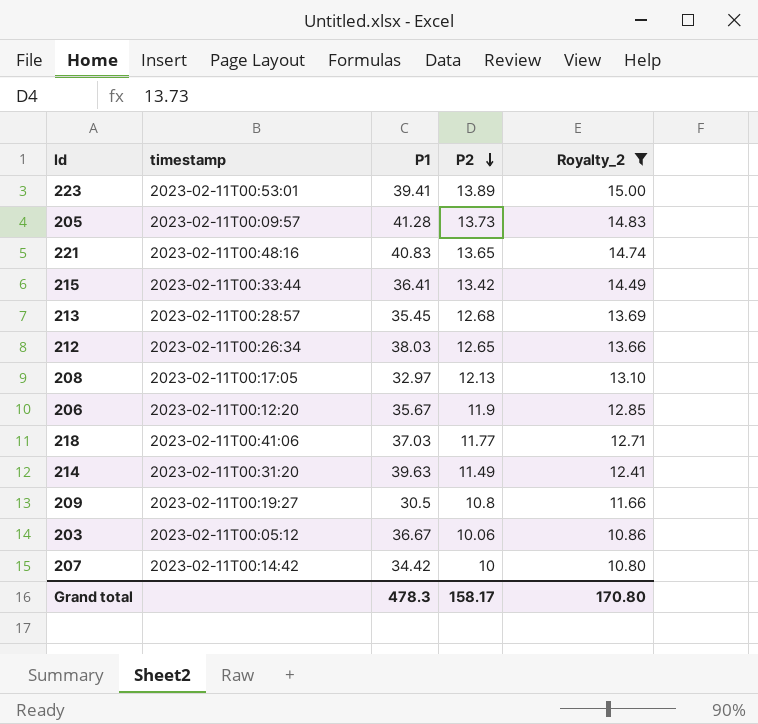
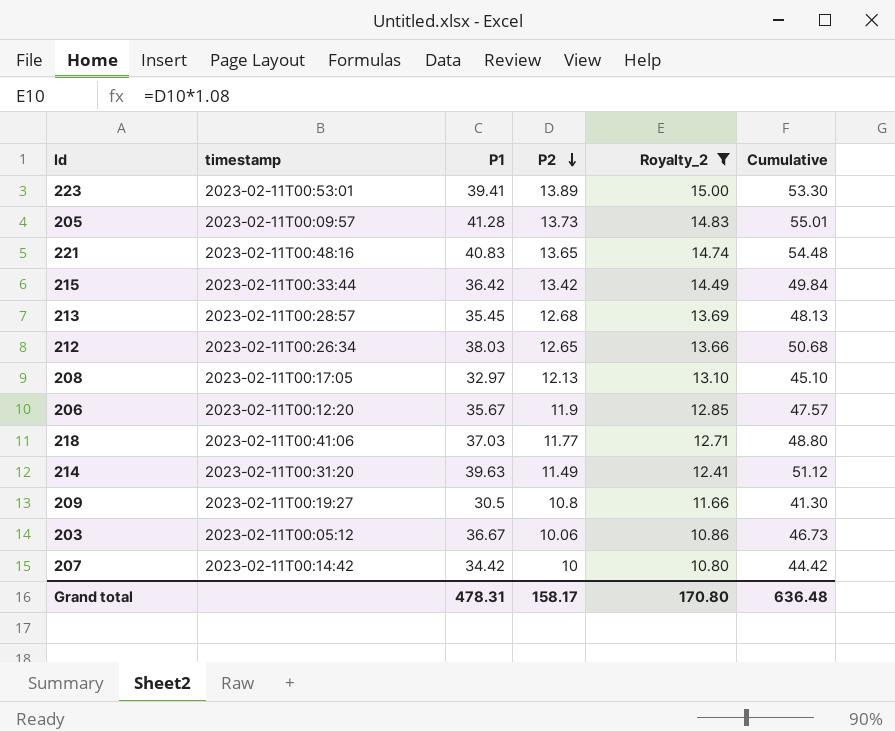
column Cumulative | formula: none -> [P1] + [P2]
215 | P1: 36.41 -> 36.42
Grand total | P1: 478.3 -> 478.31

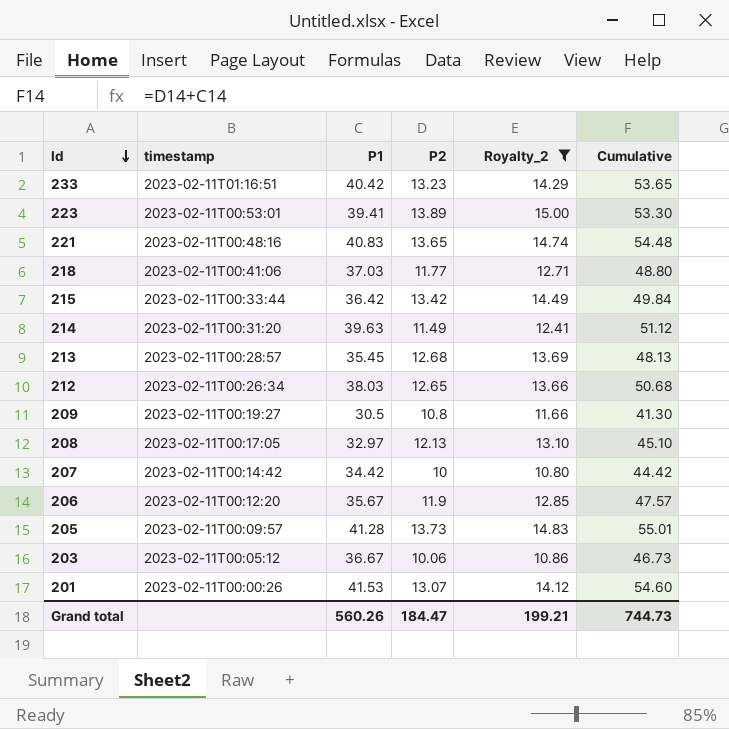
row order: P2 descending -> Id descending
row 233: none -> 2023-02-11T01:16:51 | 40.42 | 13.23 | 14.29 | 53.65
row 201: none -> 2023-02-11T00:00:26 | 41.53 | 13.07 | 14.12 | 54.60
Grand total | P1: 478.31 -> 560.26
Grand total | P2: 158.17 -> 184.47
Grand total | Royalty_2: 170.80 -> 199.21
Grand total | Cumulative: 636.48 -> 744.73

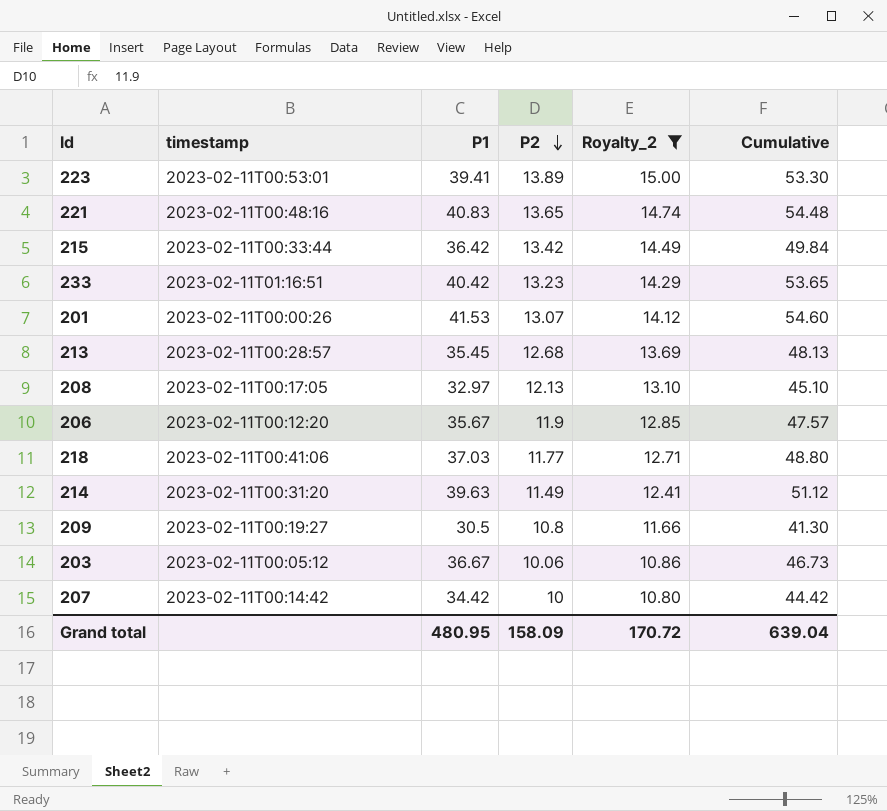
row order: Id descending -> P2 descending
row 212: 2023-02-11T00:26:34 | 38.03 | 12.65 | 13.66 | 50.68 -> none
row 205: 2023-02-11T00:09:57 | 41.28 | 13.73 | 14.83 | 55.01 -> none
Grand total | P1: 560.26 -> 480.95
Grand total | P2: 184.47 -> 158.09
Grand total | Royalty_2: 199.21 -> 170.72
Grand total | Cumulative: 744.73 -> 639.04

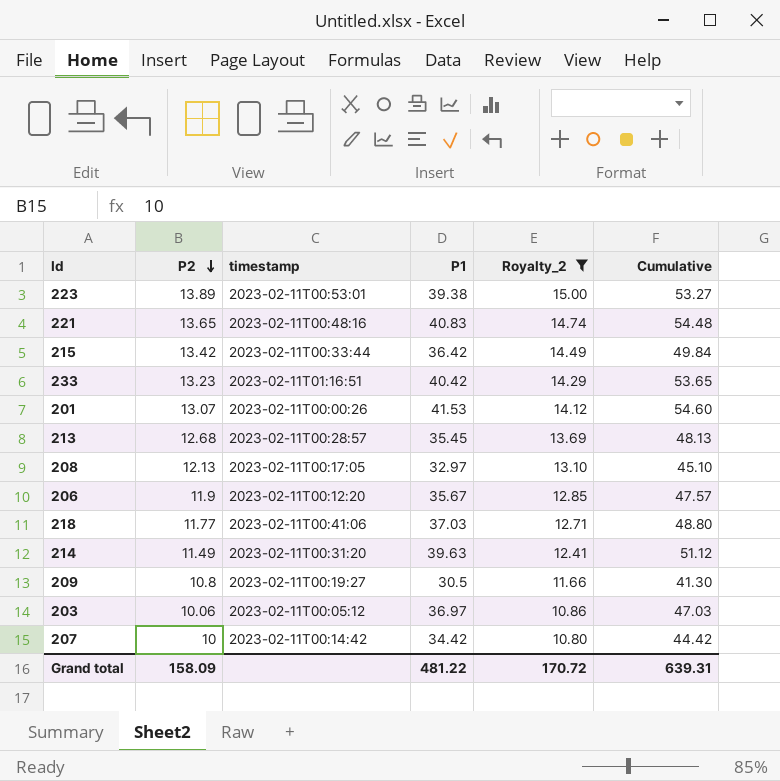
column P2 | position: 4 -> 2
223 | P1: 39.41 -> 39.38
223 | Cumulative: 53.30 -> 53.27
203 | P1: 36.67 -> 36.97
203 | Cumulative: 46.73 -> 47.03
Grand total | P1: 480.95 -> 481.22
Grand total | Cumulative: 639.04 -> 639.31

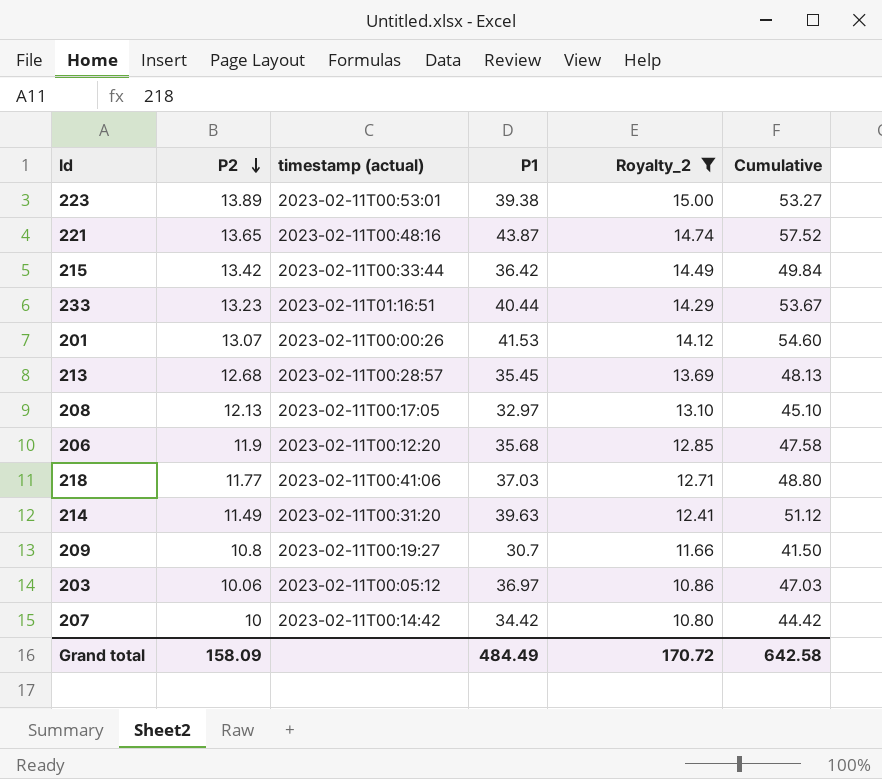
column name: timestamp -> timestamp (actual)
221 | P1: 40.83 -> 43.87
221 | Cumulative: 54.48 -> 57.52
233 | P1: 40.42 -> 40.44
233 | Cumulative: 53.65 -> 53.67
206 | P1: 35.67 -> 35.68
206 | Cumulative: 47.57 -> 47.58
209 | P1: 30.5 -> 30.7
209 | Cumulative: 41.30 -> 41.50
Grand total | P1: 481.22 -> 484.49
Grand total | Cumulative: 639.31 -> 642.58

